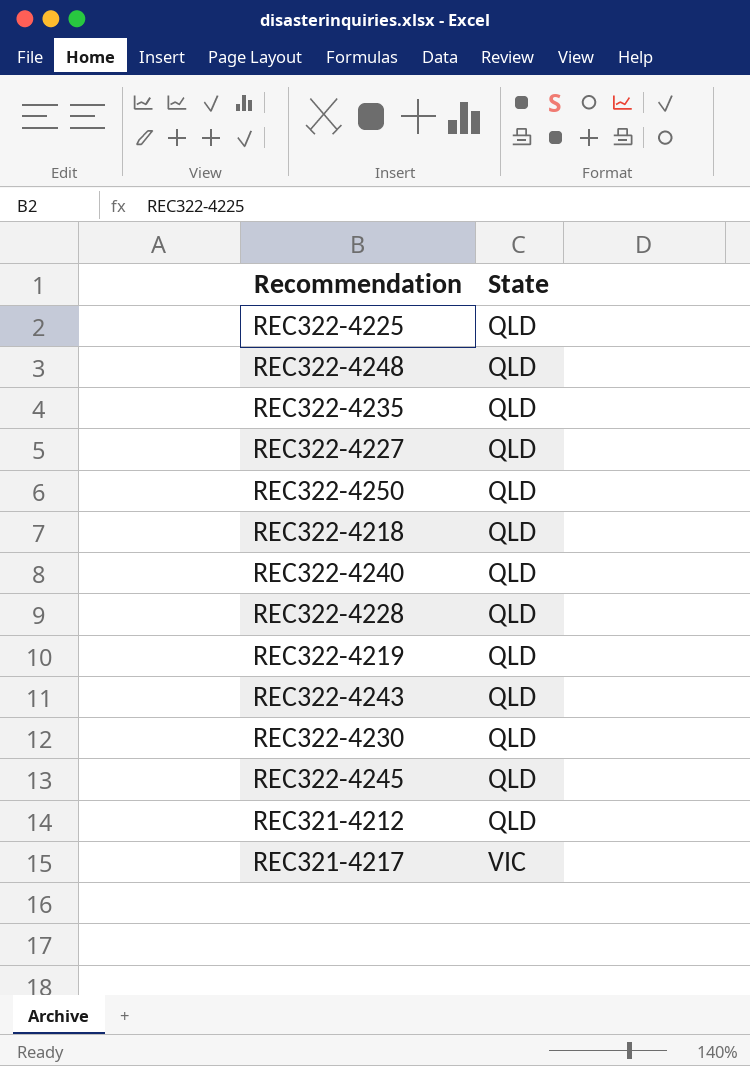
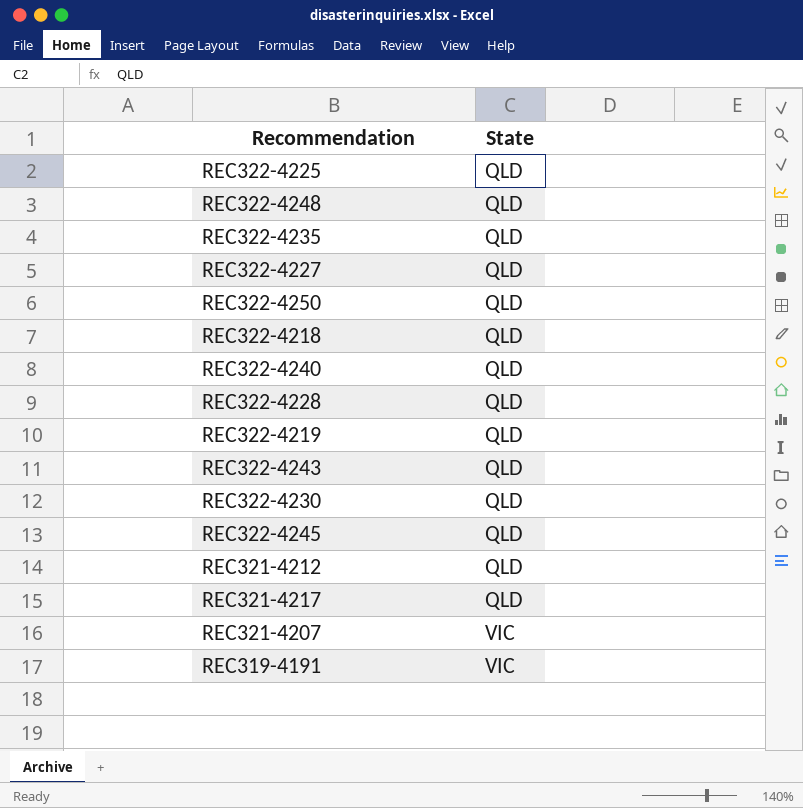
REC321-4217 | State: VIC -> QLD
row REC321-4207: none -> VIC
row REC319-4191: none -> VIC

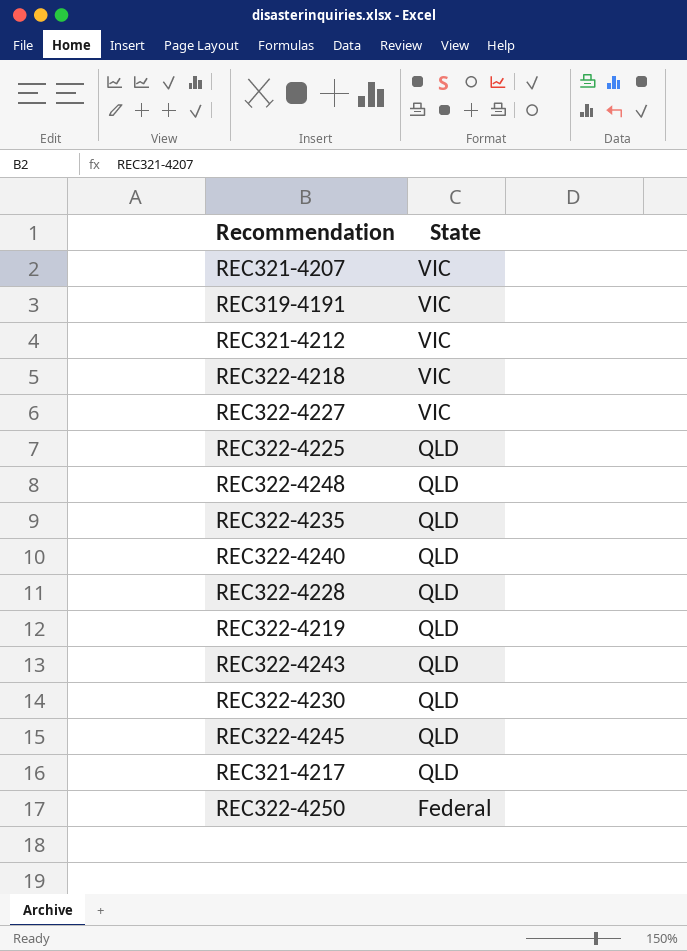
row order: State ascending -> State descending
REC321-4212 | State: QLD -> VIC
REC322-4218 | State: QLD -> VIC
REC322-4227 | State: QLD -> VIC
REC322-4250 | State: QLD -> Federal

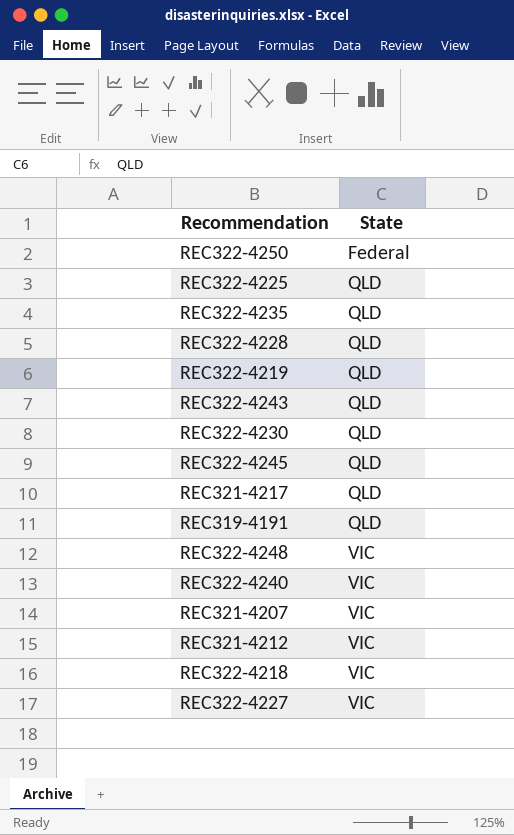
row order: State descending -> State ascending
REC319-4191 | State: VIC -> QLD
REC322-4248 | State: QLD -> VIC
REC322-4240 | State: QLD -> VIC

